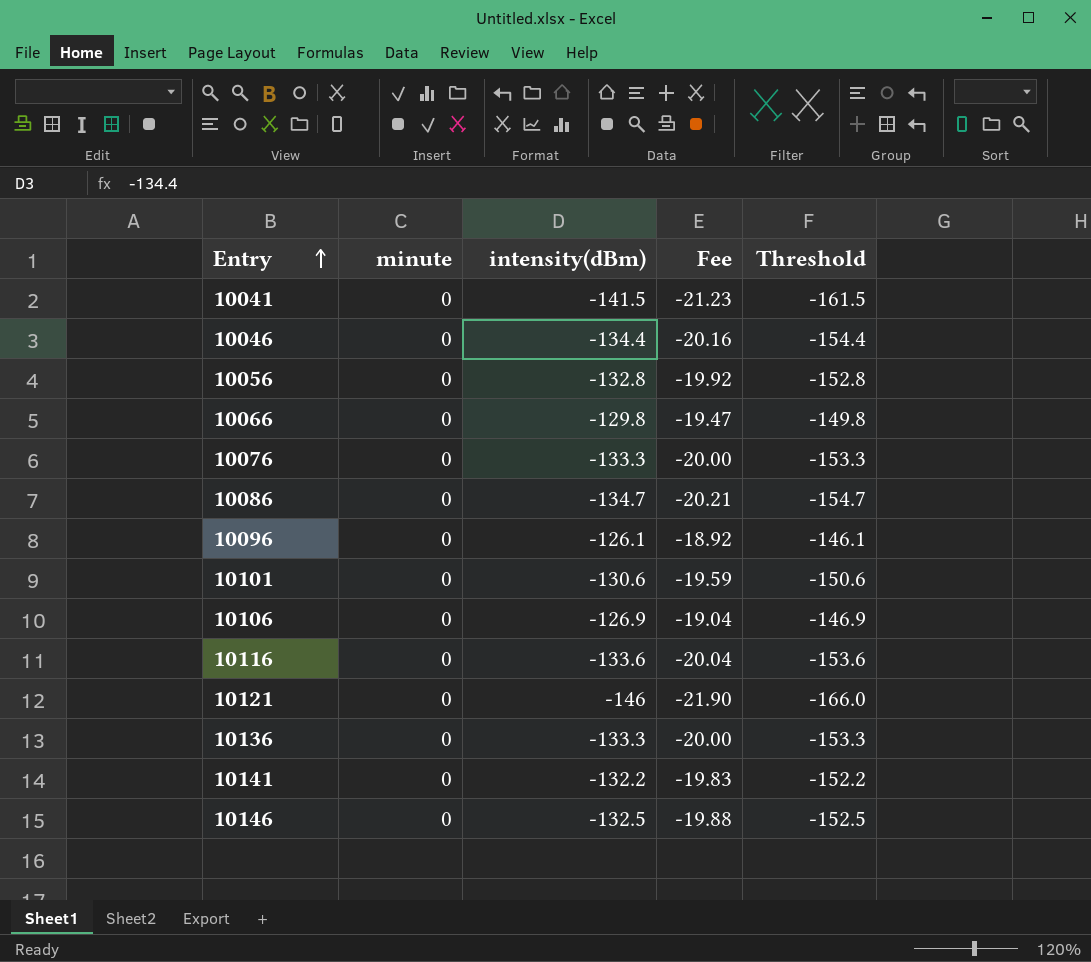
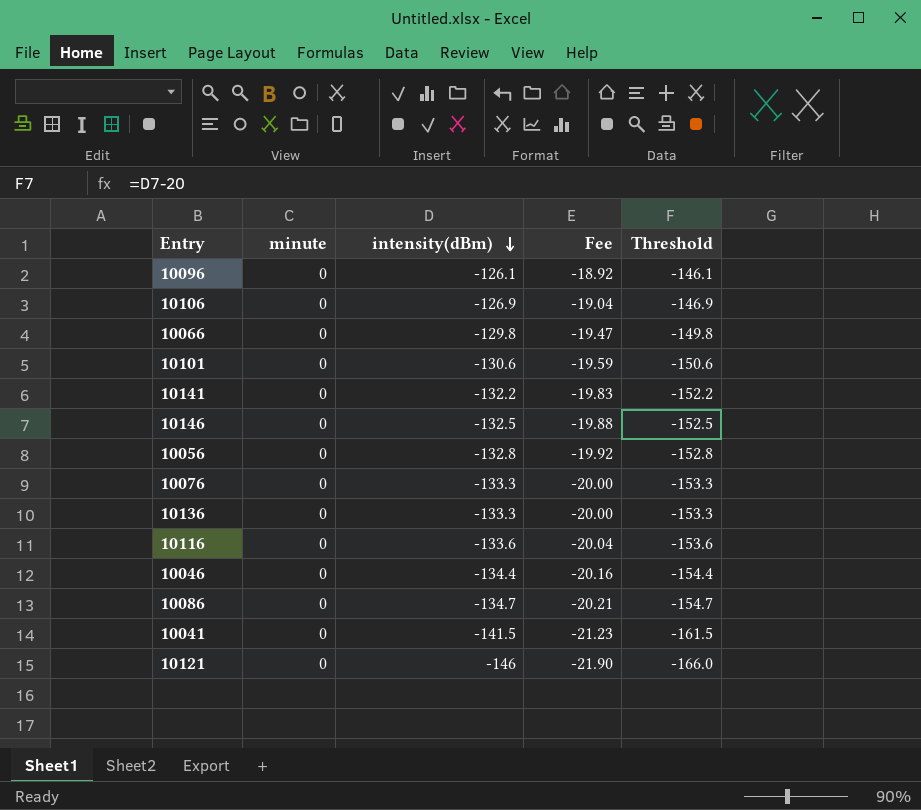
row order: Entry ascending -> intensity(dBm) descending

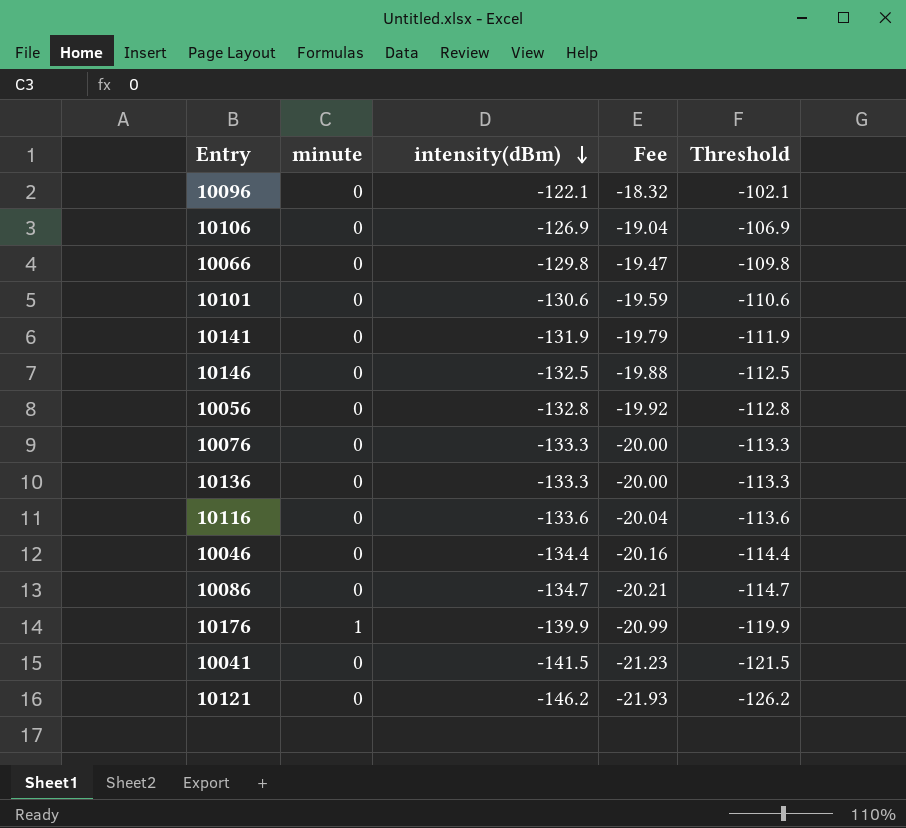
column Threshold | formula: [intensity(dBm)] - 20 -> [intensity(dBm)] + 20
10096 | intensity(dBm): -126.1 -> -122.1
10096 | Fee: -18.92 -> -18.32
10141 | intensity(dBm): -132.2 -> -131.9
10141 | Fee: -19.83 -> -19.79
row 10176: none -> 1 | -139.9 | -20.99 | -119.9
10121 | intensity(dBm): -146 -> -146.2
10121 | Fee: -21.90 -> -21.93

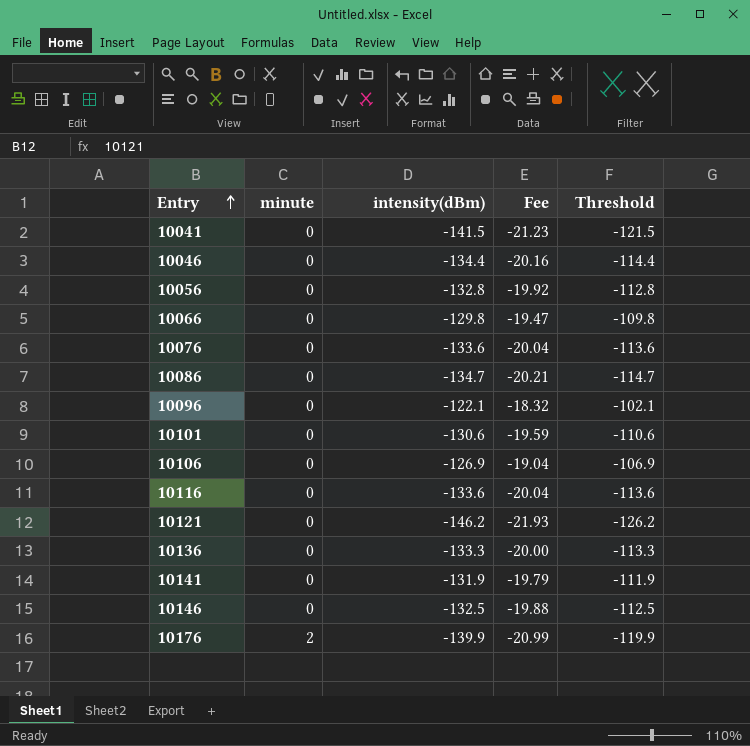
row order: intensity(dBm) descending -> Entry ascending
10076 | intensity(dBm): -133.3 -> -133.6
10076 | Fee: -20.00 -> -20.04
10076 | Threshold: -113.3 -> -113.6
10176 | minute: 1 -> 2

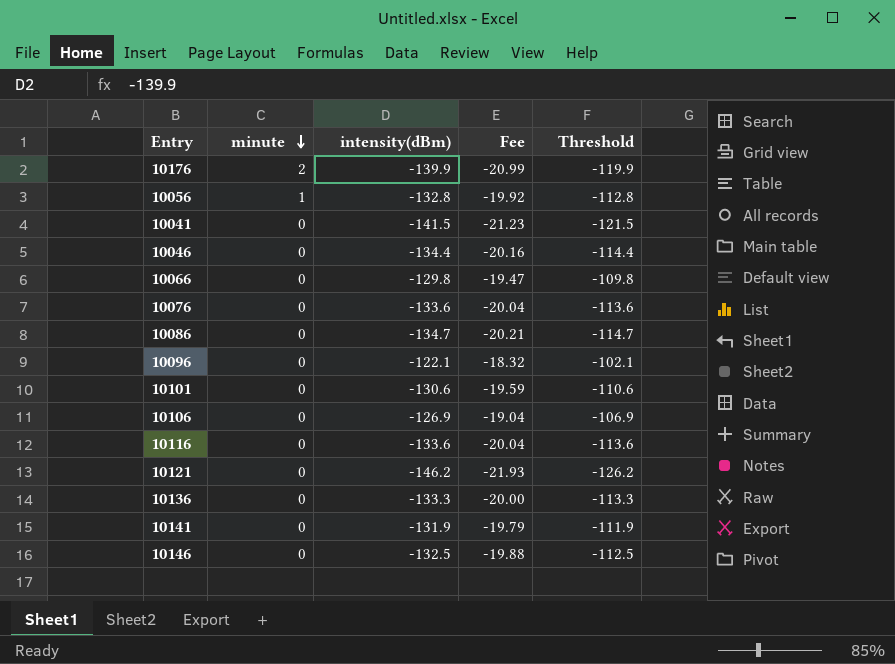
row order: Entry ascending -> minute descending
10056 | minute: 0 -> 1

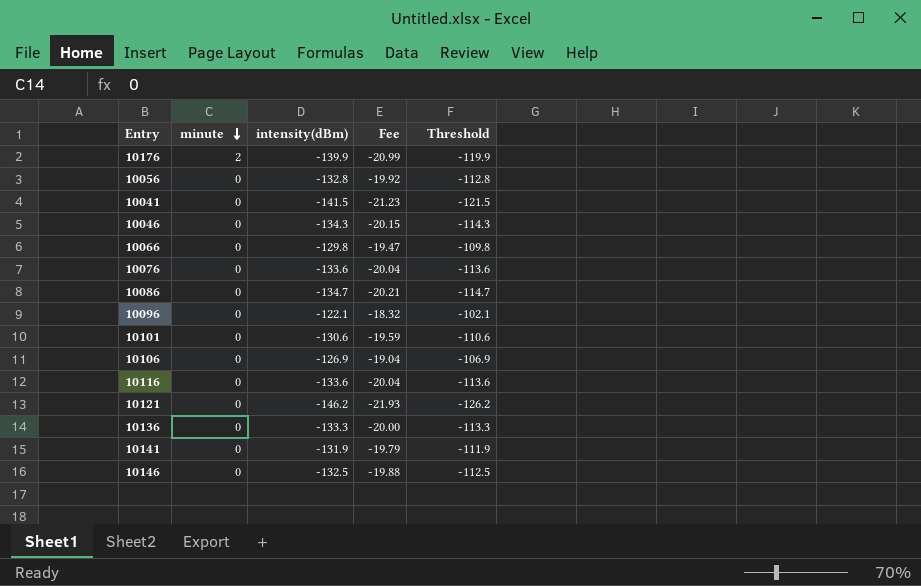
10056 | minute: 1 -> 0
10046 | intensity(dBm): -134.4 -> -134.3
10046 | Fee: -20.16 -> -20.15
10046 | Threshold: -114.4 -> -114.3

